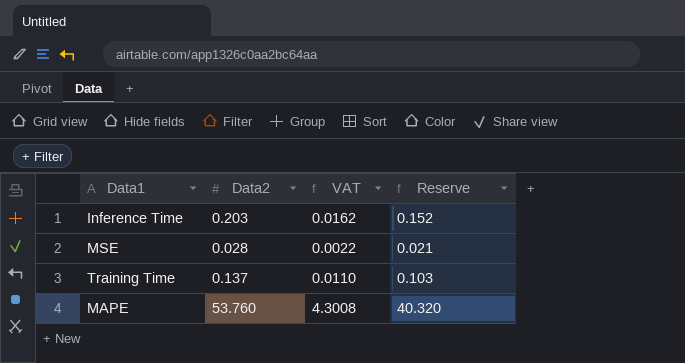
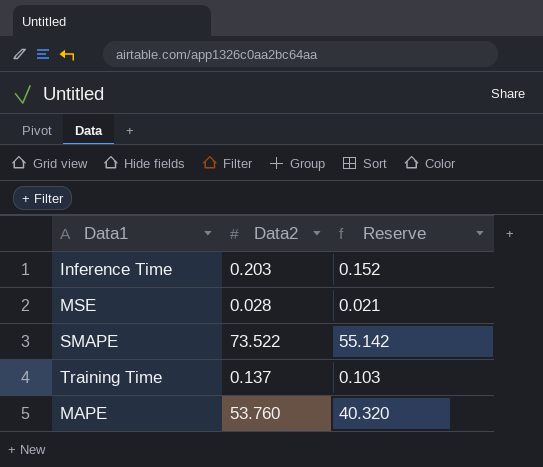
column VAT | formula: [Data2] * 0.08 -> none
row SMAPE: none -> 73.522 | 55.142

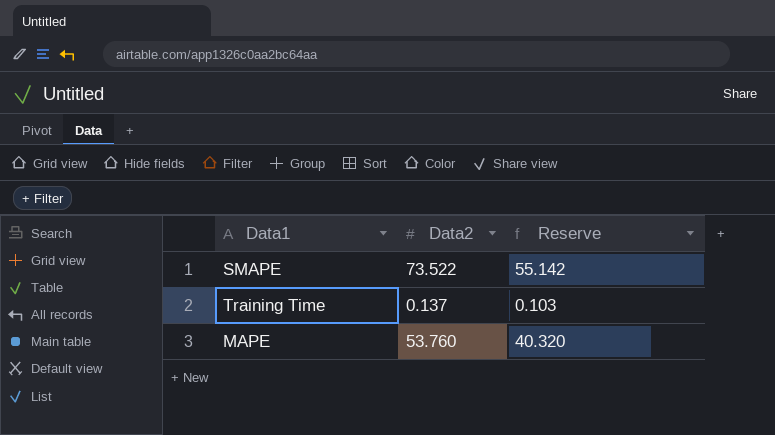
row Inference Time: 0.203 | 0.152 -> none
row MSE: 0.028 | 0.021 -> none

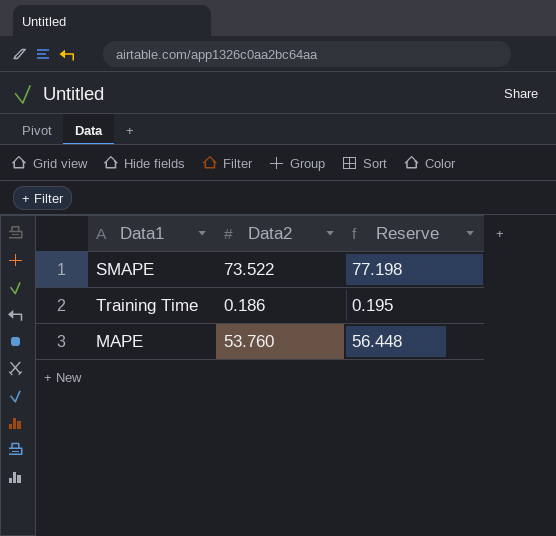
column Reserve | formula: [Data2] * 0.75 -> [Data2] * 1.05
Training Time | Data2: 0.137 -> 0.186

